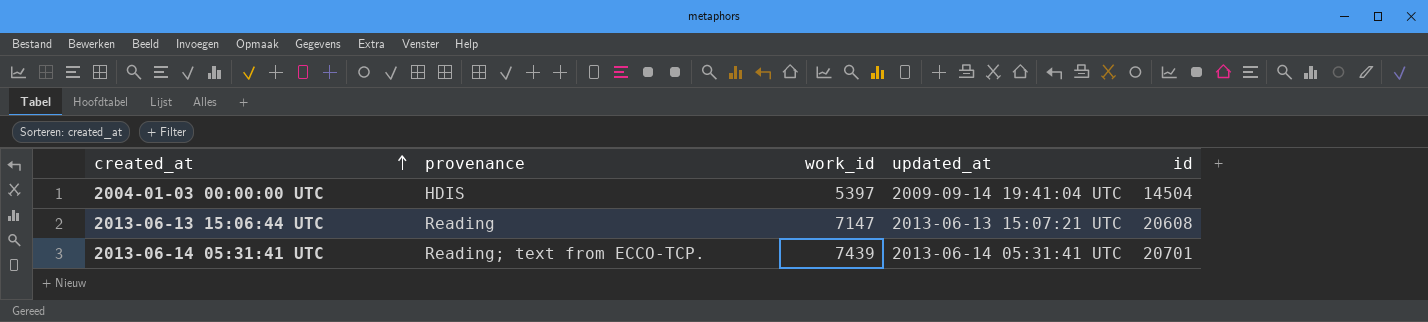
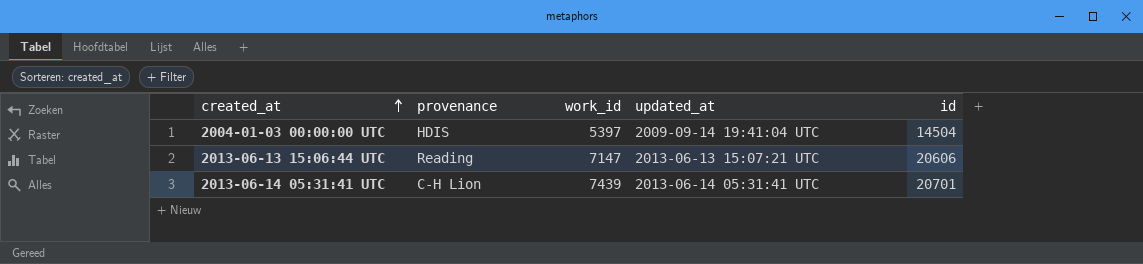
2013-06-13 15:06:44 UTC | id: 20608 -> 20606
2013-06-14 05:31:41 UTC | provenance: Reading; text from ECCO-TCP. -> C-H Lion

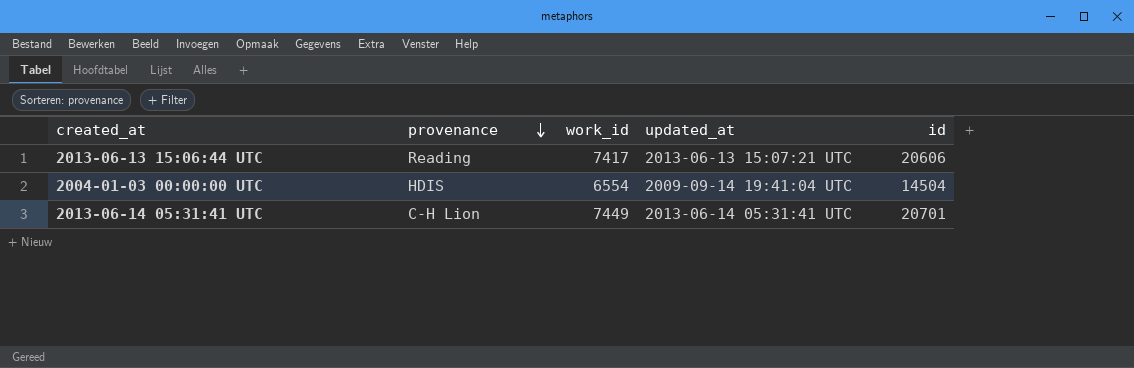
row order: created_at ascending -> provenance descending
2013-06-13 15:06:44 UTC | work_id: 7147 -> 7417
2004-01-03 00:00:00 UTC | work_id: 5397 -> 6554
2013-06-14 05:31:41 UTC | work_id: 7439 -> 7449

